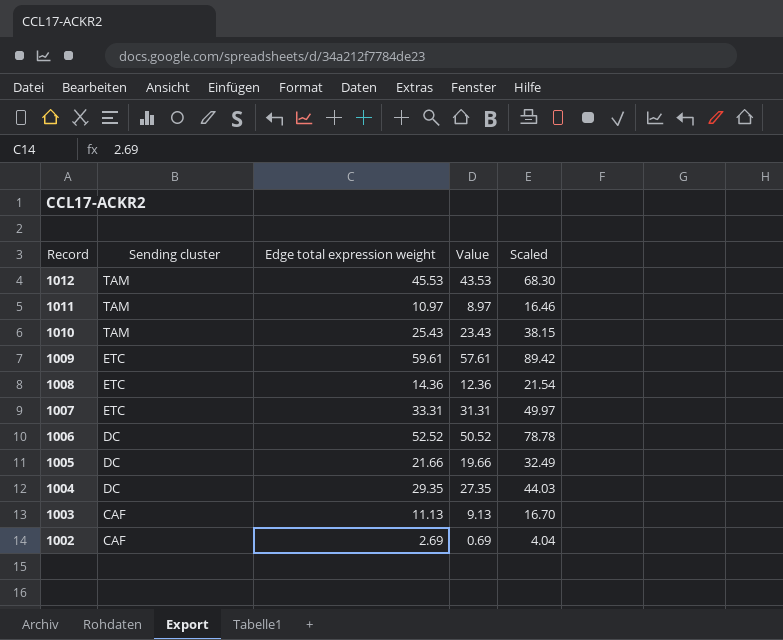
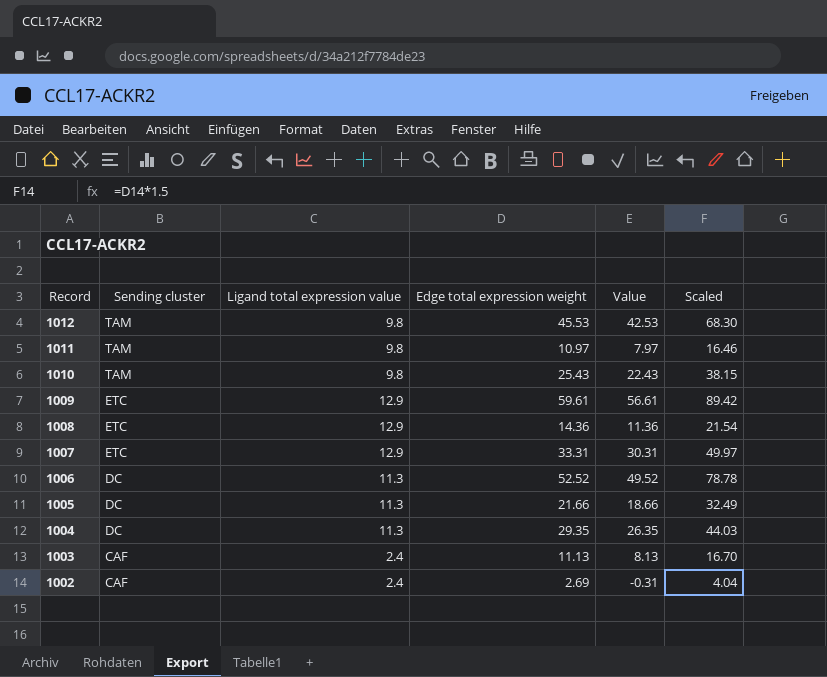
column Ligand total expression value | position: none -> 3
column Value | formula: [Edge total expression weight] - 2 -> [Edge total expression weight] - 3

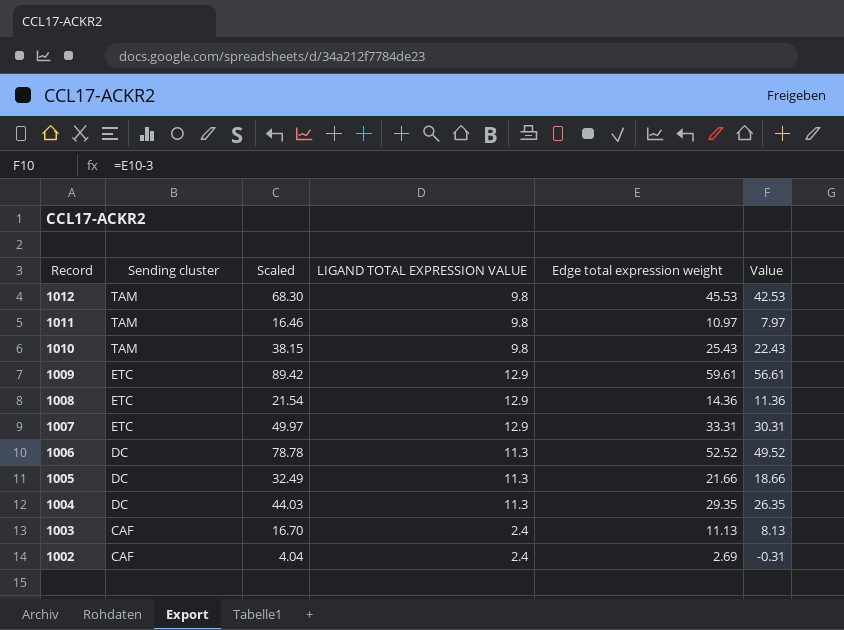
column Scaled | position: 6 -> 3
column name: Ligand total expression value -> LIGAND TOTAL EXPRESSION VALUE

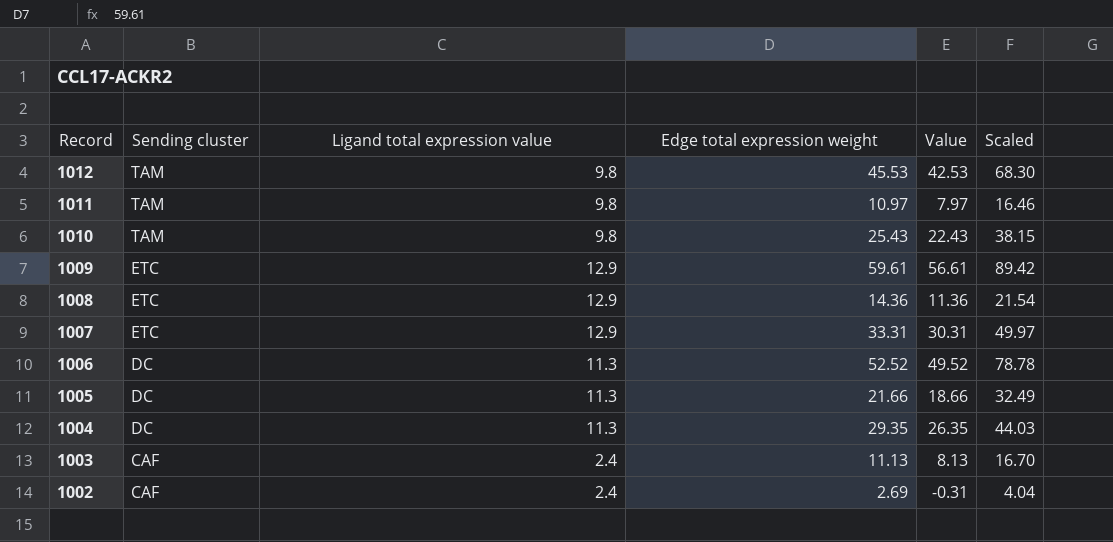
column name: LIGAND TOTAL EXPRESSION VALUE -> Ligand total expression value
column Scaled | position: 3 -> 6

